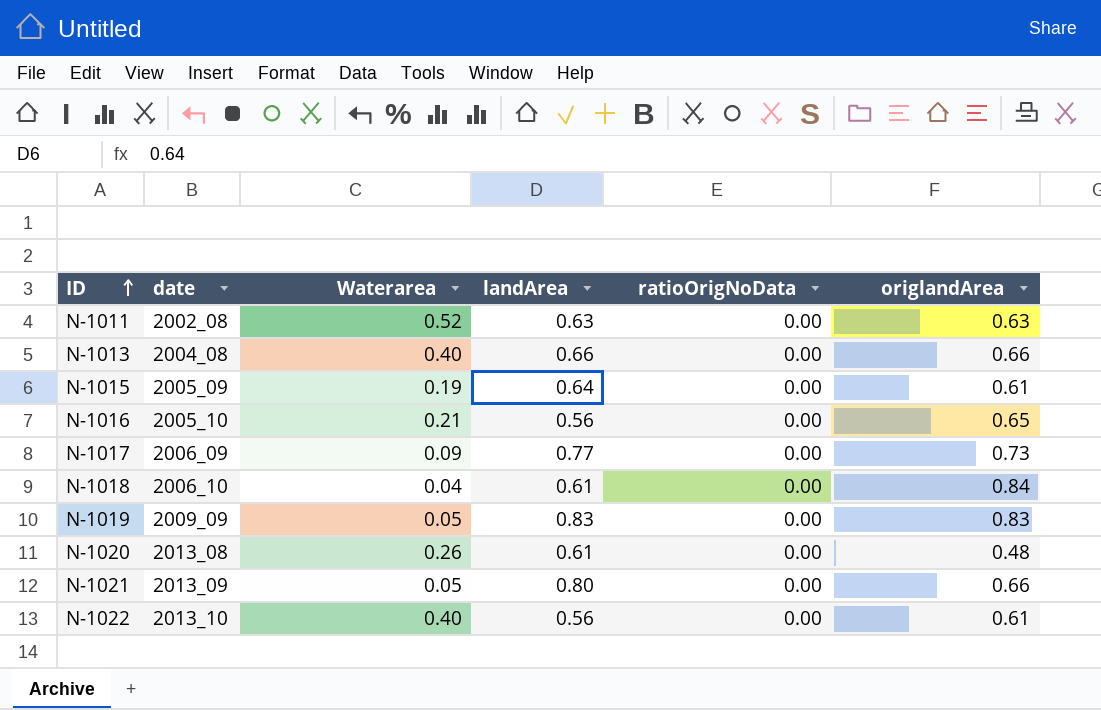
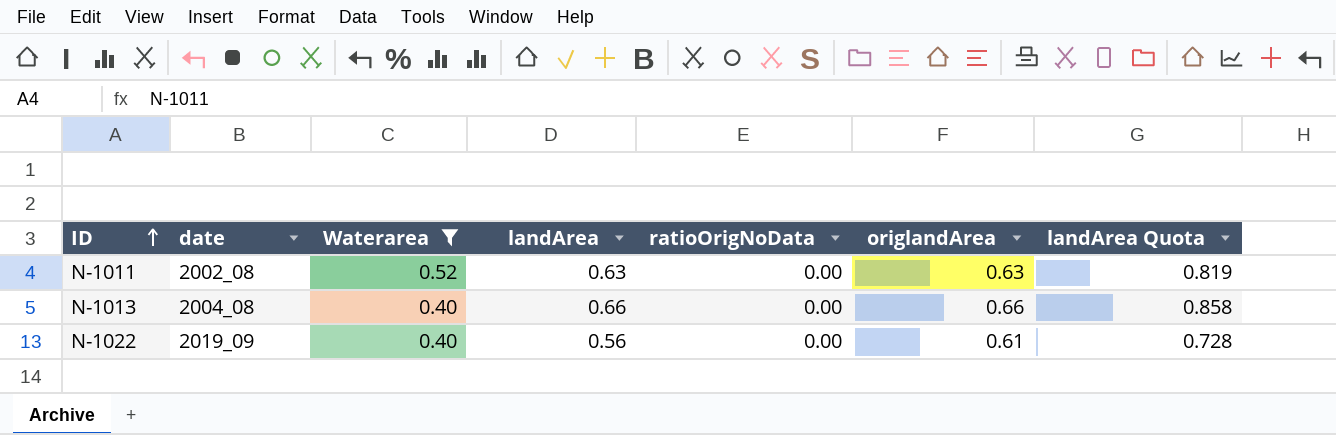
filter: none -> Waterarea >= 0.40
column landArea Quota | formula: none -> [landArea] * 1.3
N-1022 | date: 2013_10 -> 2019_09

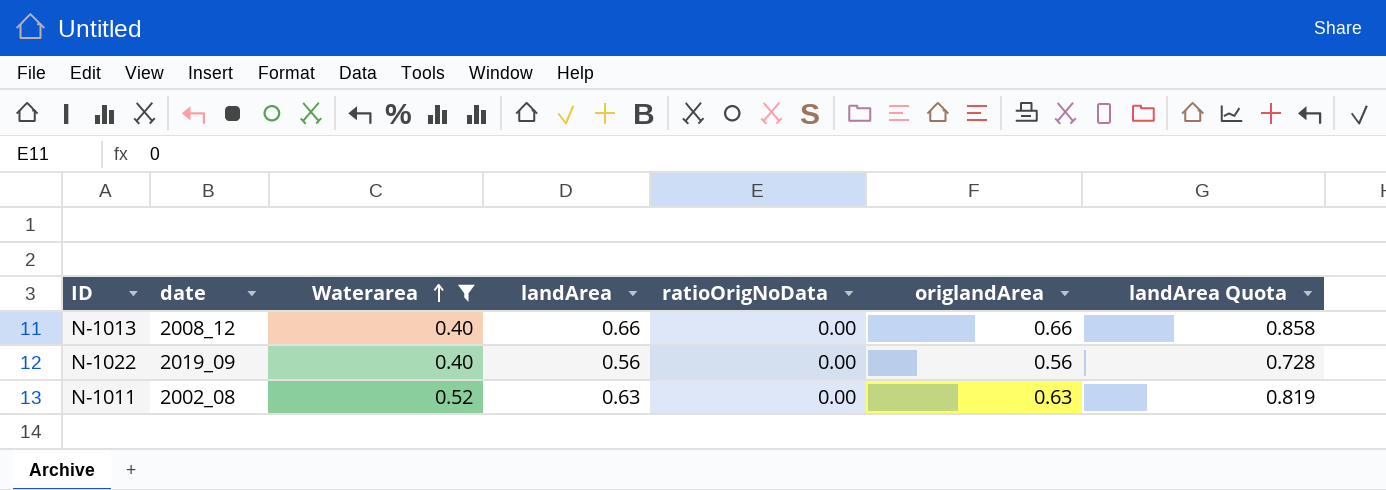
row order: ID ascending -> Waterarea ascending
N-1013 | date: 2004_08 -> 2008_12
N-1022 | origlandArea: 0.61 -> 0.56

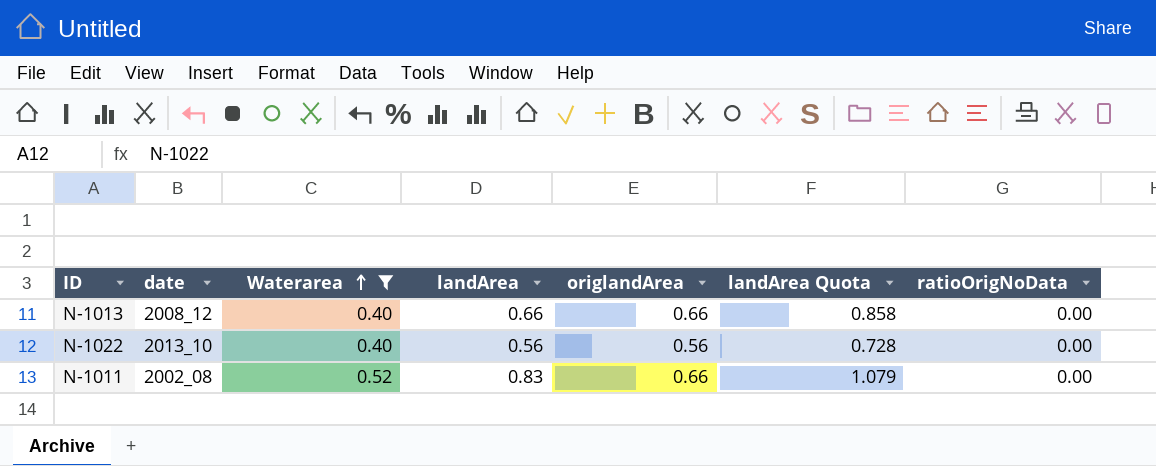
column ratioOrigNoData | position: 5 -> 7
N-1022 | date: 2019_09 -> 2013_10
N-1011 | landArea: 0.63 -> 0.83
N-1011 | origlandArea: 0.63 -> 0.66
N-1011 | landArea Quota: 0.819 -> 1.079

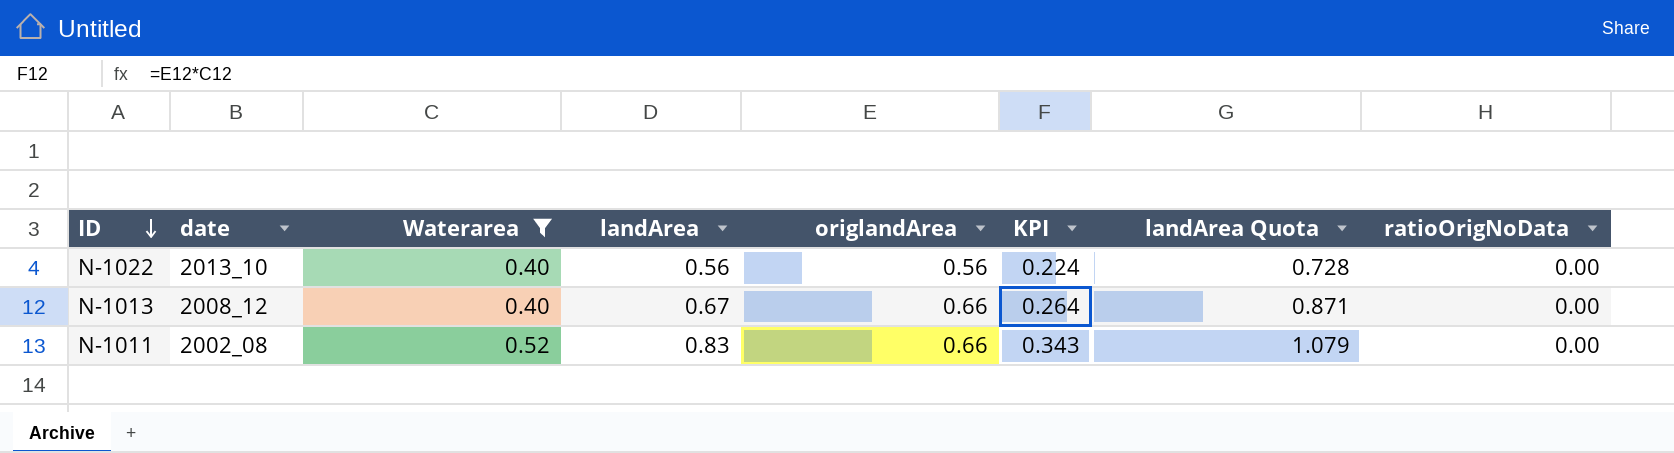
row order: Waterarea ascending -> ID descending
column KPI | formula: none -> [Waterarea] * [origlandArea]
N-1013 | landArea: 0.66 -> 0.67
N-1013 | landArea Quota: 0.858 -> 0.871

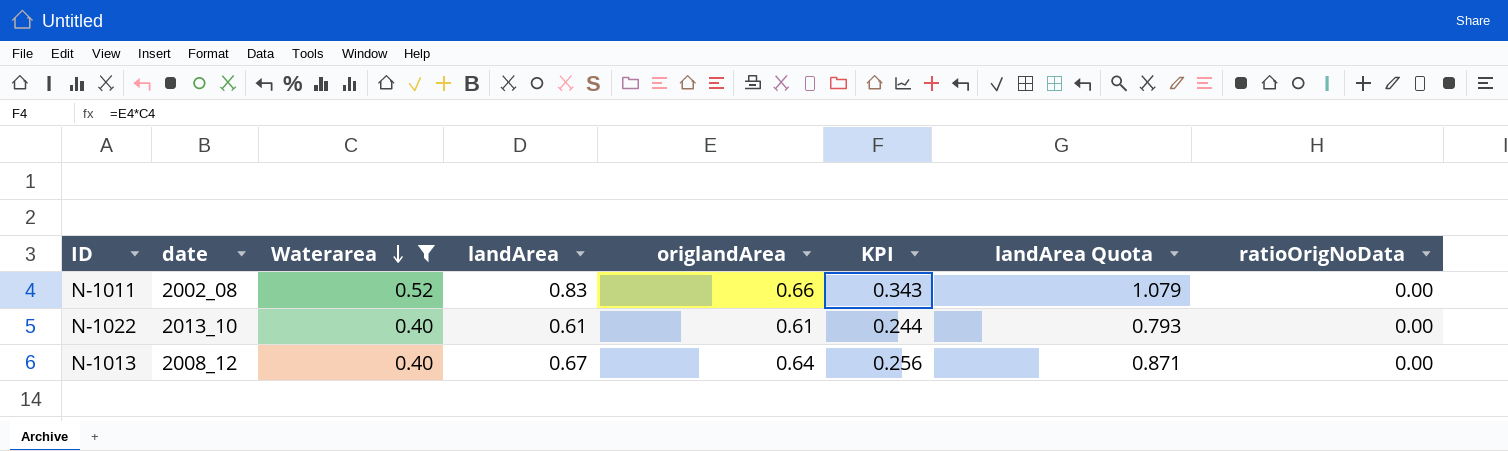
row order: ID descending -> Waterarea descending
N-1022 | landArea: 0.56 -> 0.61
N-1022 | origlandArea: 0.56 -> 0.61
N-1022 | KPI: 0.224 -> 0.244
N-1022 | landArea Quota: 0.728 -> 0.793
N-1013 | origlandArea: 0.66 -> 0.64
N-1013 | KPI: 0.264 -> 0.256

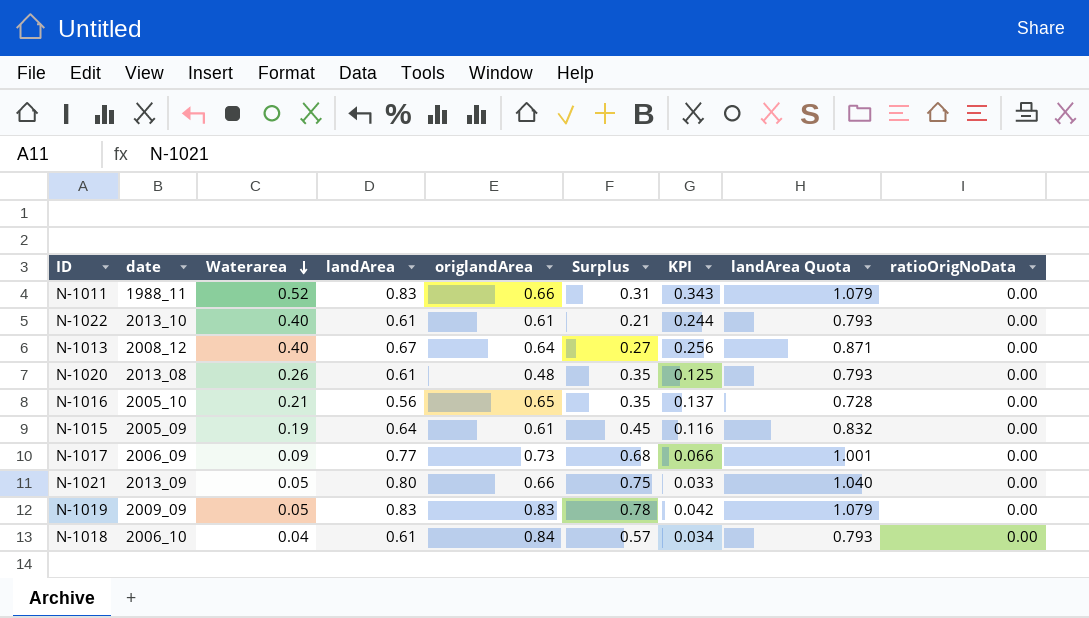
filter: Waterarea >= 0.40 -> none
column Surplus | formula: none -> [landArea] - [Waterarea]
N-1011 | date: 2002_08 -> 1988_11

